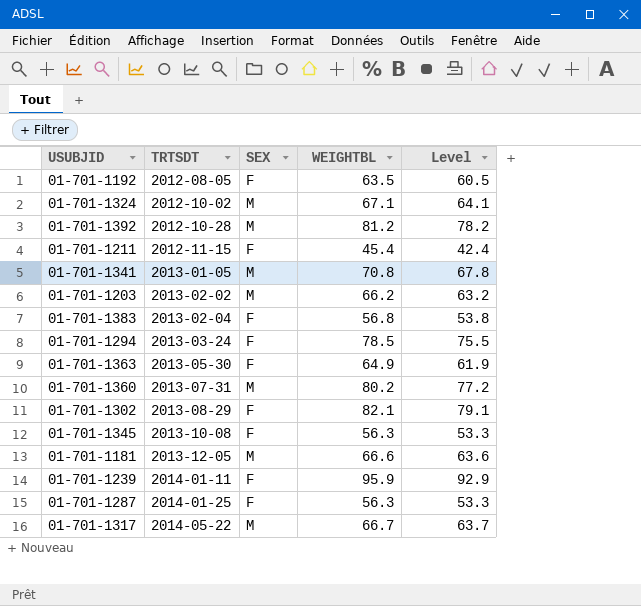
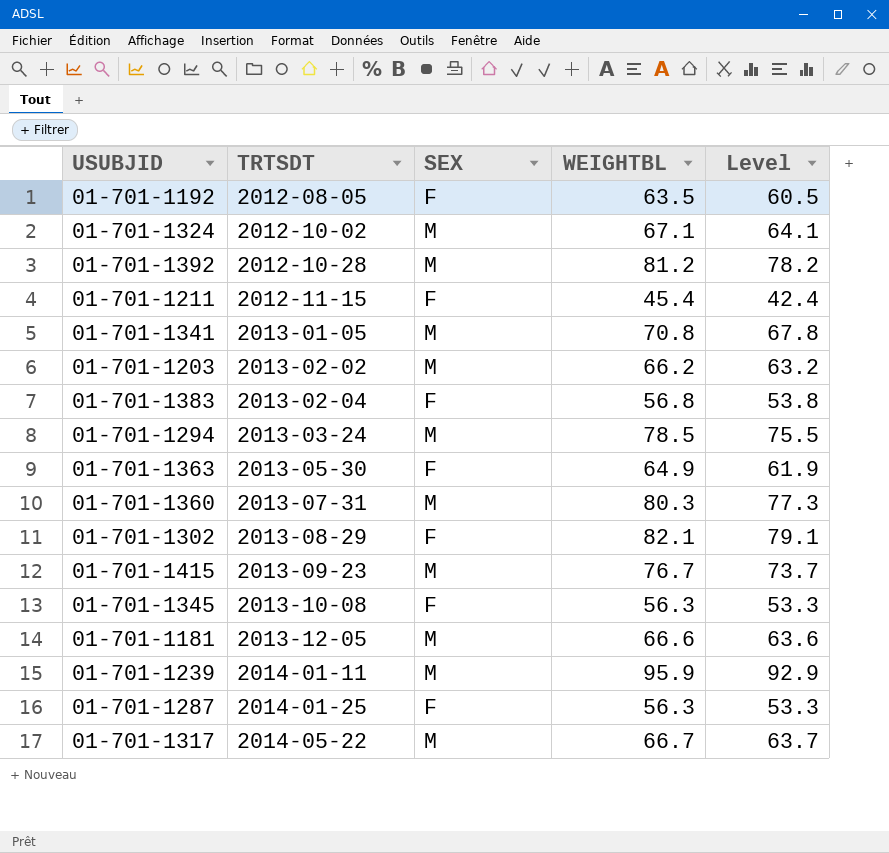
01-701-1294 | SEX: F -> M
01-701-1360 | WEIGHTBL: 80.2 -> 80.3
01-701-1360 | Level: 77.2 -> 77.3
row 01-701-1415: none -> 2013-09-23 | M | 76.7 | 73.7
01-701-1239 | SEX: F -> M

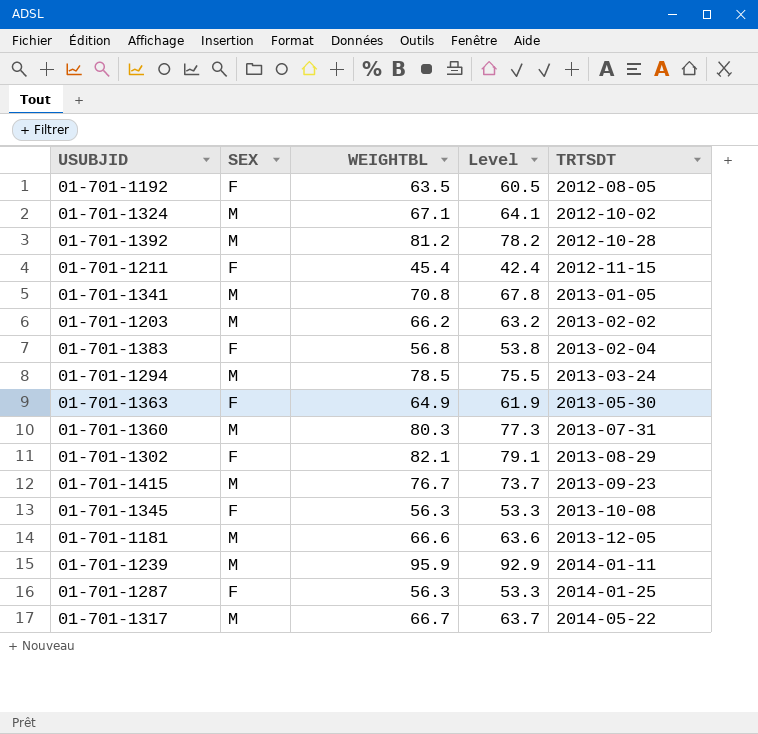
column TRTSDT | position: 2 -> 5

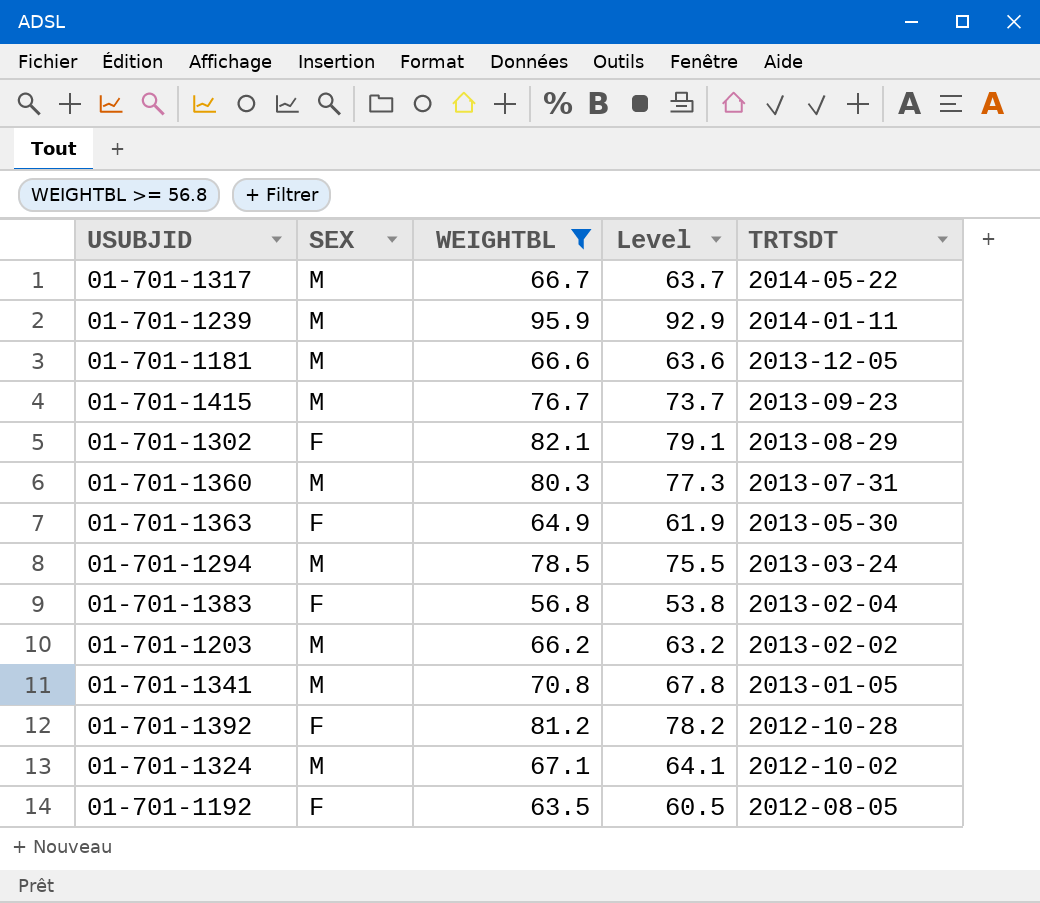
filter: none -> WEIGHTBL >= 56.8
row order: TRTSDT ascending -> TRTSDT descending
01-701-1392 | SEX: M -> F

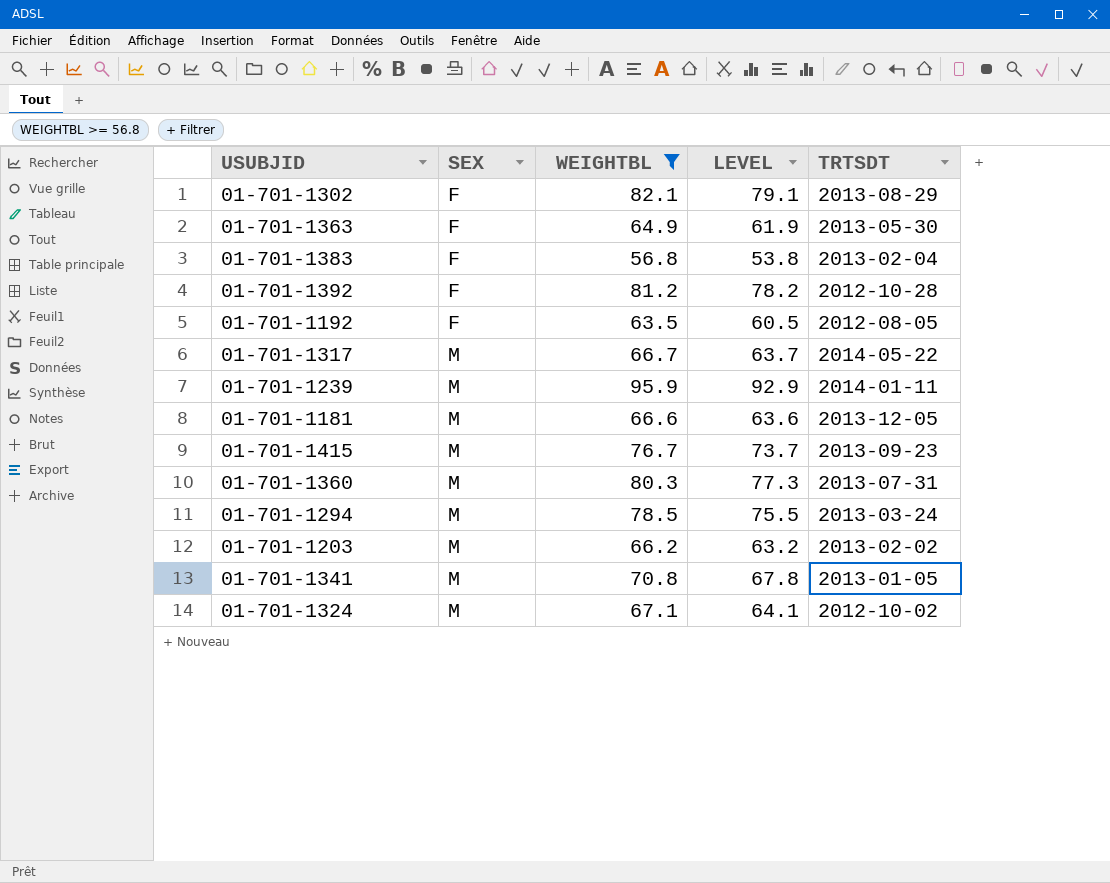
row order: TRTSDT descending -> SEX ascending
column name: Level -> LEVEL

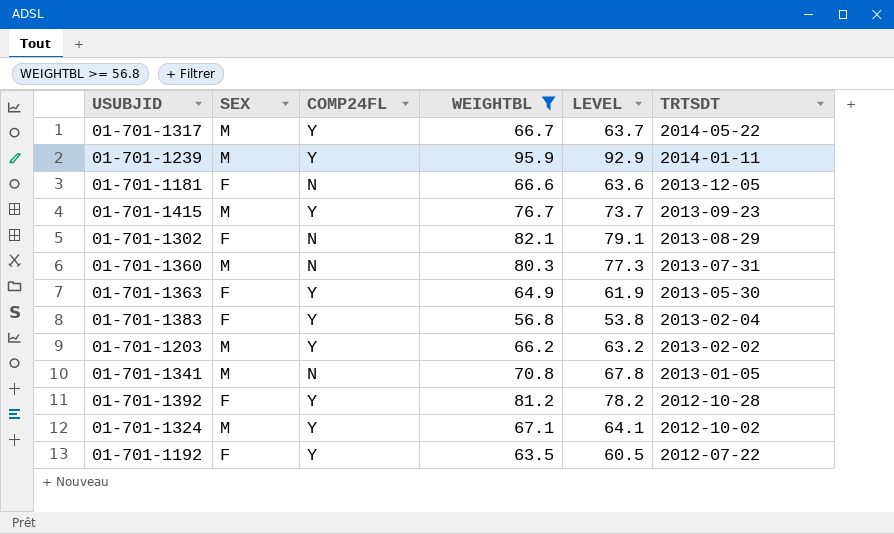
row order: SEX ascending -> TRTSDT descending
column COMP24FL | position: none -> 3
row 01-701-1294: M | 78.5 | 75.5 | 2013-03-24 -> none
01-701-1181 | SEX: M -> F
01-701-1192 | TRTSDT: 2012-08-05 -> 2012-07-22

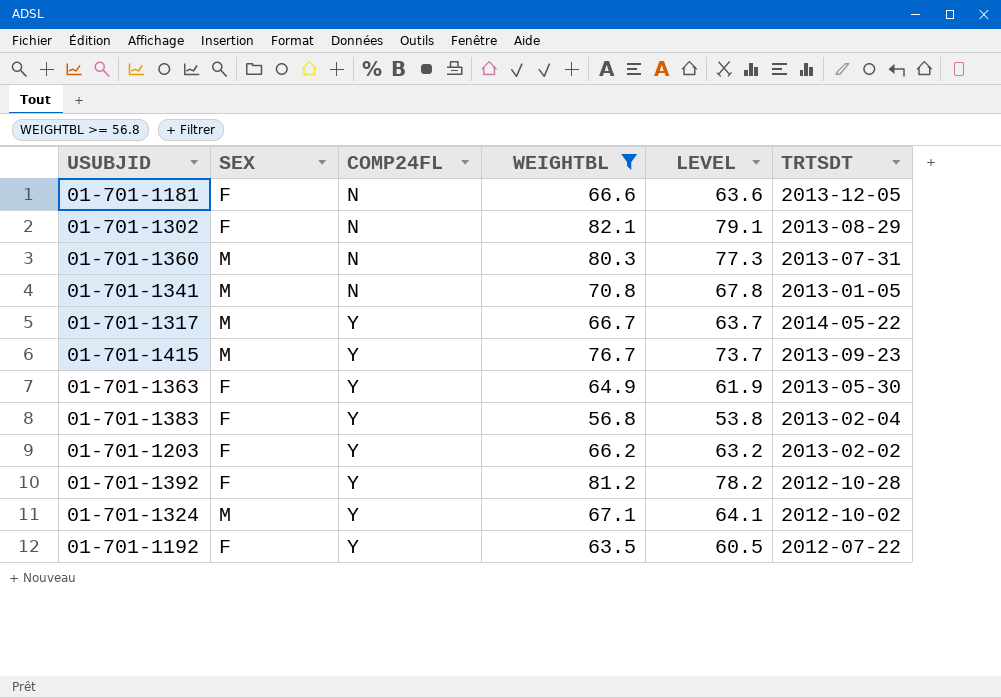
row order: TRTSDT descending -> COMP24FL ascending
row 01-701-1239: M | Y | 95.9 | 92.9 | 2014-01-11 -> none
01-701-1203 | SEX: M -> F

